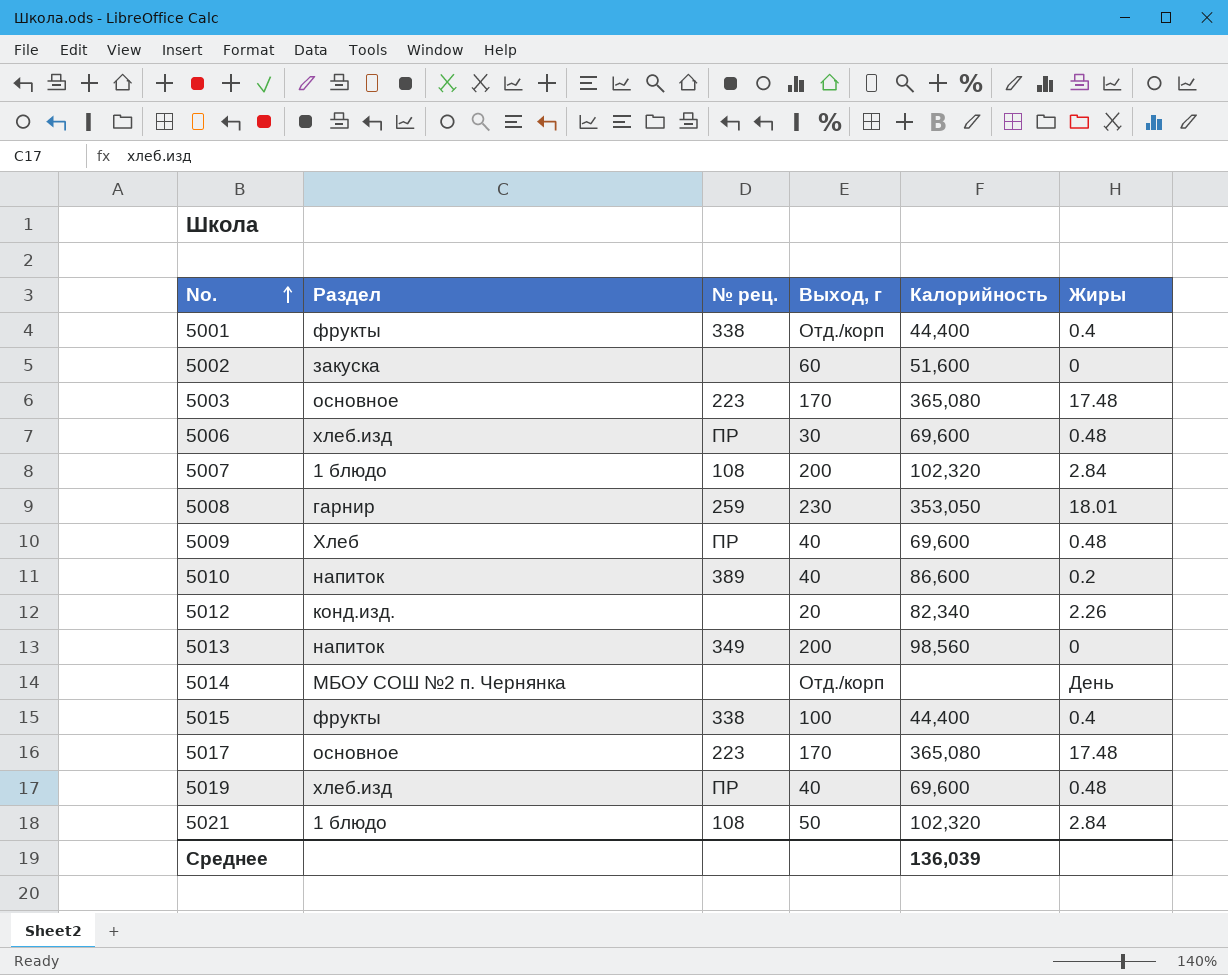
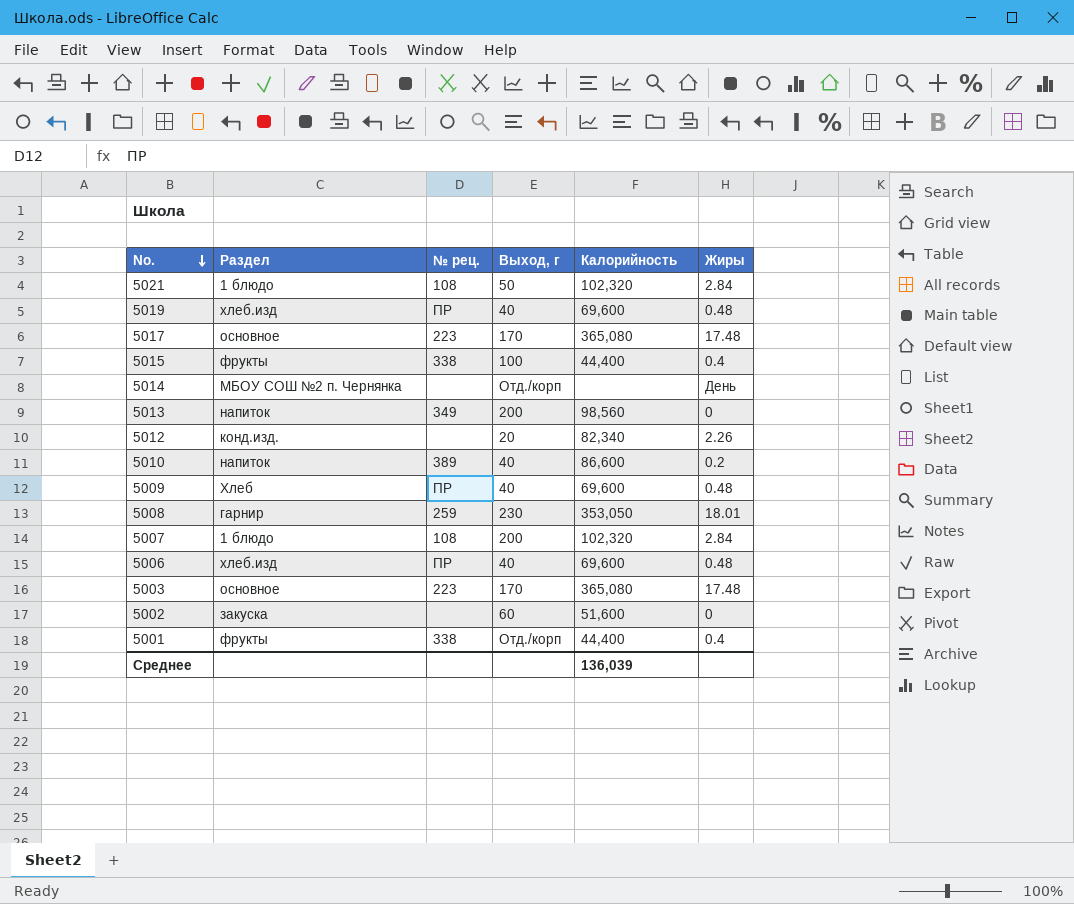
row order: No. ascending -> No. descending
5006 | Выход, г: 30 -> 40

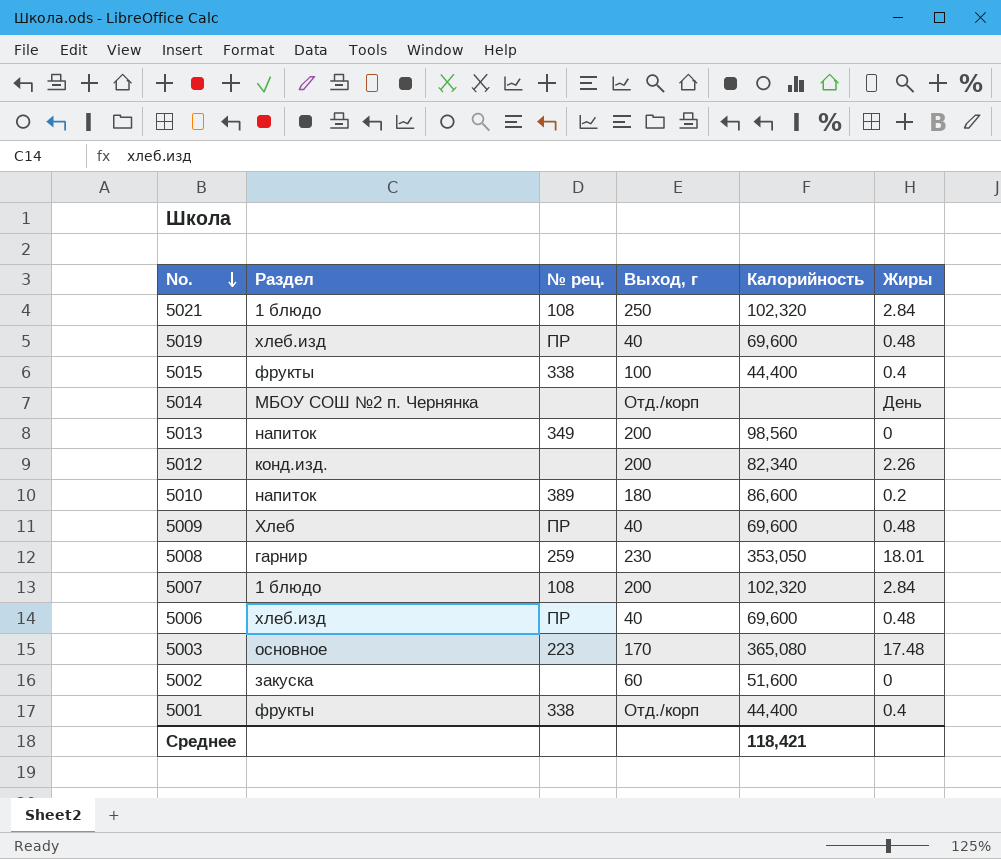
row 5017: основное | 223 | 170 | 365,080 | 17.48 -> none
5021 | Выход, г: 50 -> 250
5012 | Выход, г: 20 -> 200
5010 | Выход, г: 40 -> 180
Среднее | Калорийность: 136,039 -> 118,421

